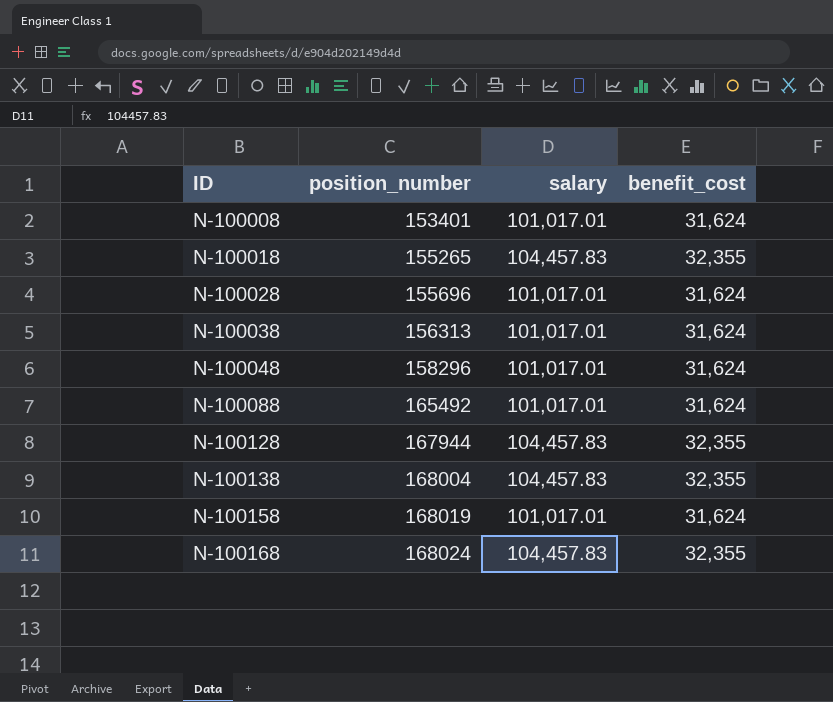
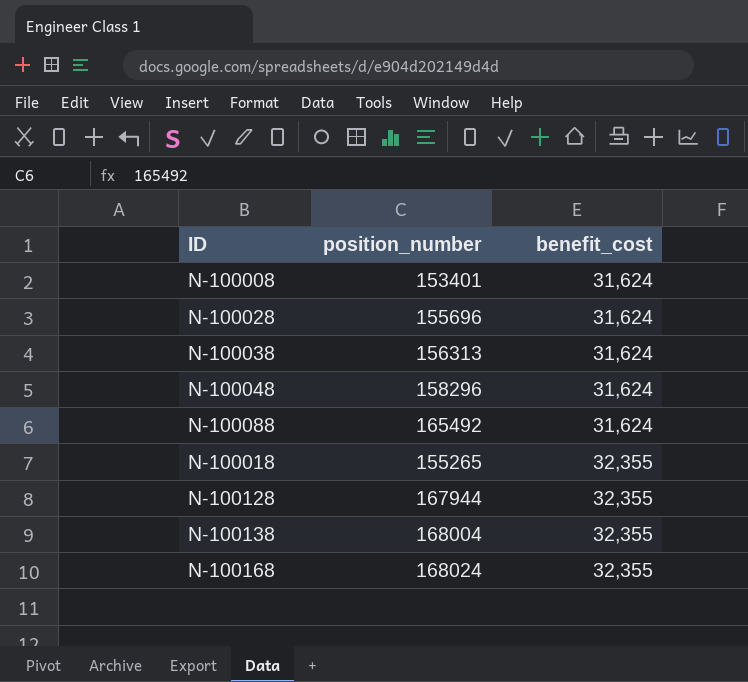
row order: ID ascending -> benefit_cost ascending
column salary | position: 3 -> none
row N-100158: 168019 | 101,017.01 | 31,624 -> none

